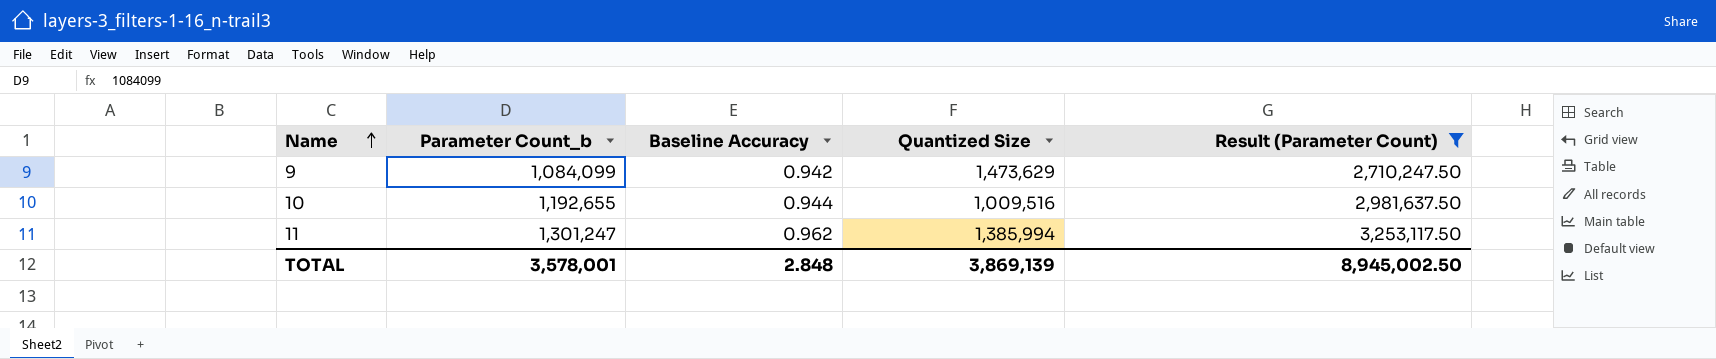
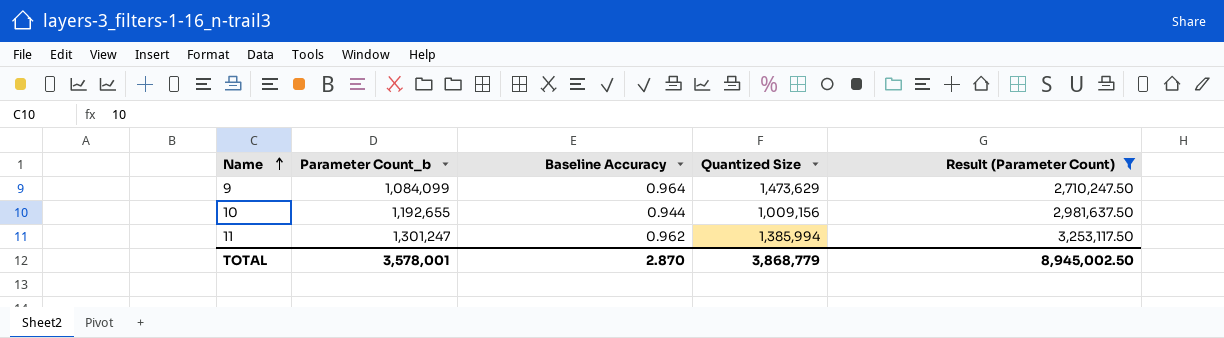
9 | Baseline Accuracy: 0.942 -> 0.964
10 | Quantized Size: 1,009,516 -> 1,009,156
TOTAL | Baseline Accuracy: 2.848 -> 2.870
TOTAL | Quantized Size: 3,869,139 -> 3,868,779

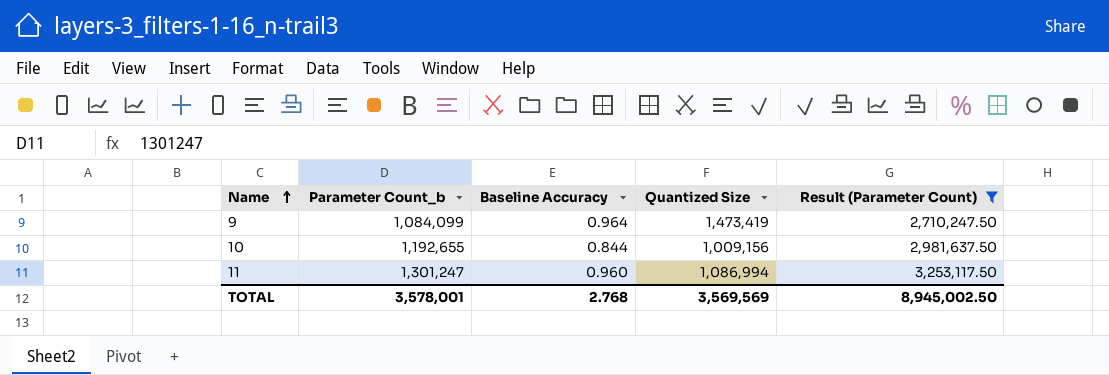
9 | Quantized Size: 1,473,629 -> 1,473,419
10 | Baseline Accuracy: 0.944 -> 0.844
11 | Baseline Accuracy: 0.962 -> 0.960
11 | Quantized Size: 1,385,994 -> 1,086,994
TOTAL | Baseline Accuracy: 2.870 -> 2.768
TOTAL | Quantized Size: 3,868,779 -> 3,569,569

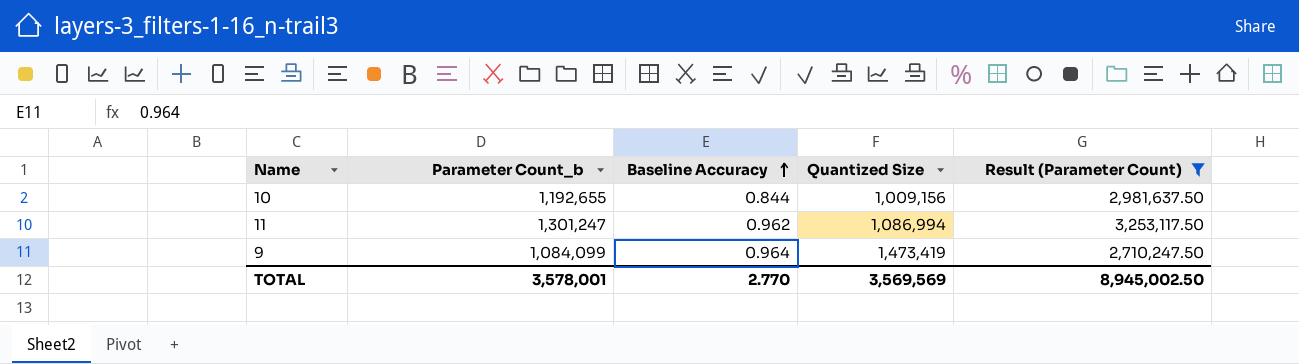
row order: Name ascending -> Baseline Accuracy ascending
11 | Baseline Accuracy: 0.960 -> 0.962
TOTAL | Baseline Accuracy: 2.768 -> 2.770

